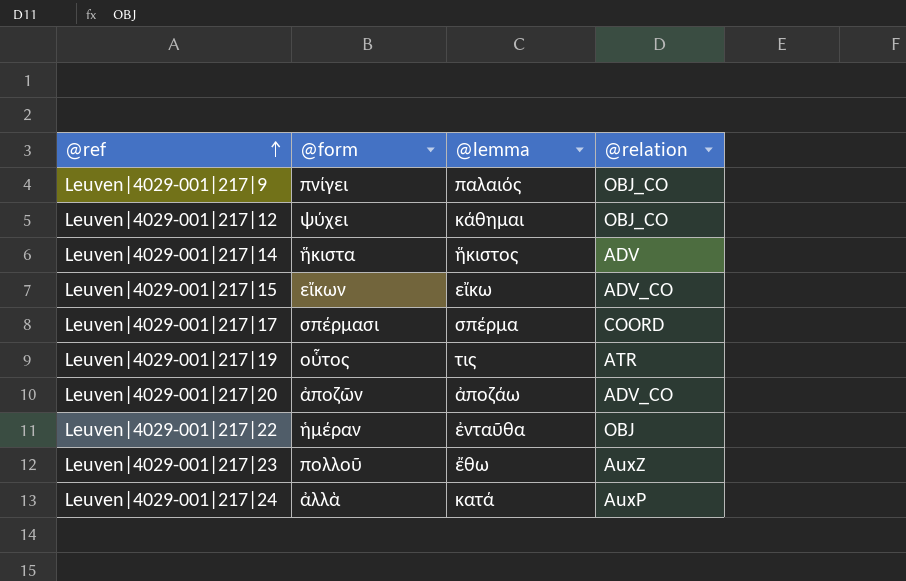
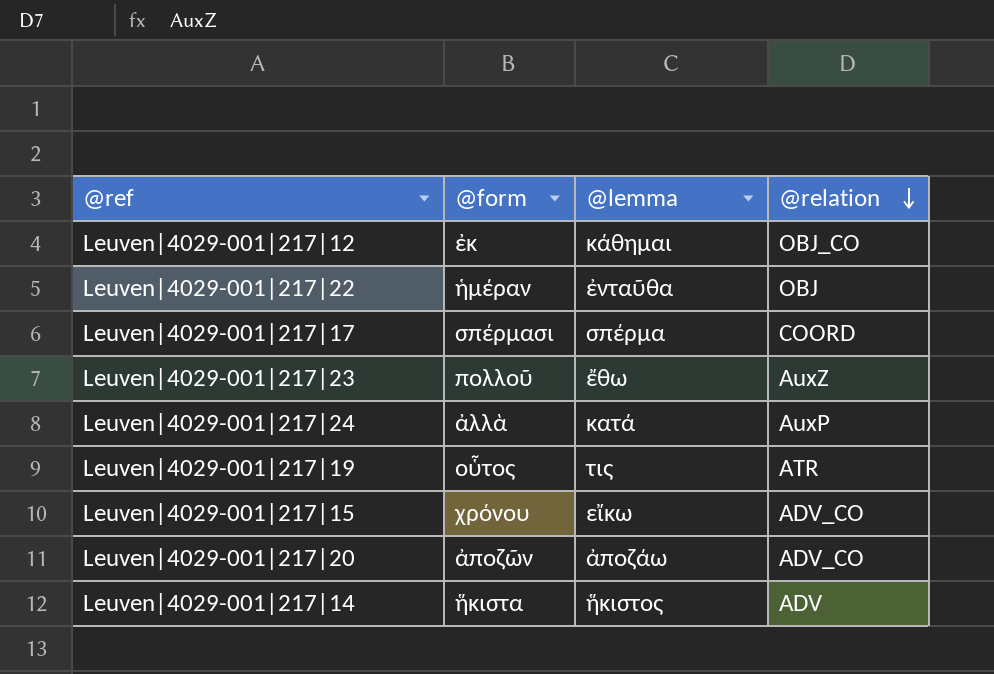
row order: @ref ascending -> @relation descending
row Leuven|4029-001|217|9: πνίγει | παλαιός | OBJ_CO -> none
Leuven|4029-001|217|12 | @form: ψύχει -> ἐκ
Leuven|4029-001|217|15 | @form: εἴκων -> χρόνου

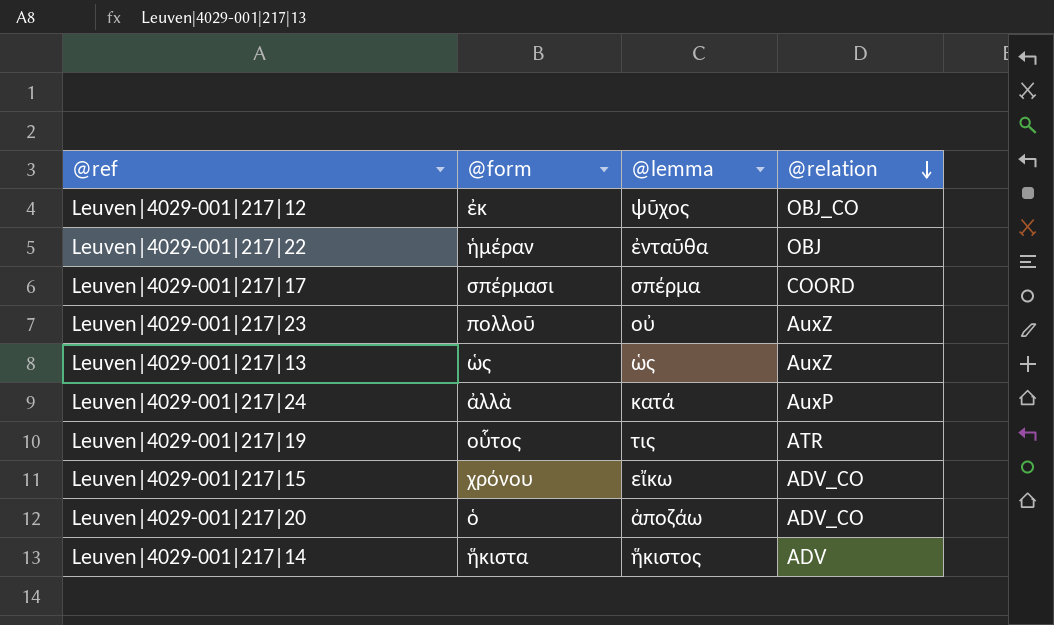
Leuven|4029-001|217|12 | @lemma: κάθημαι -> ψῦχος
Leuven|4029-001|217|23 | @lemma: ἔθω -> οὐ
row Leuven|4029-001|217|13: none -> ὡς | ὡς | AuxZ
Leuven|4029-001|217|20 | @form: ἀποζῶν -> ὁ

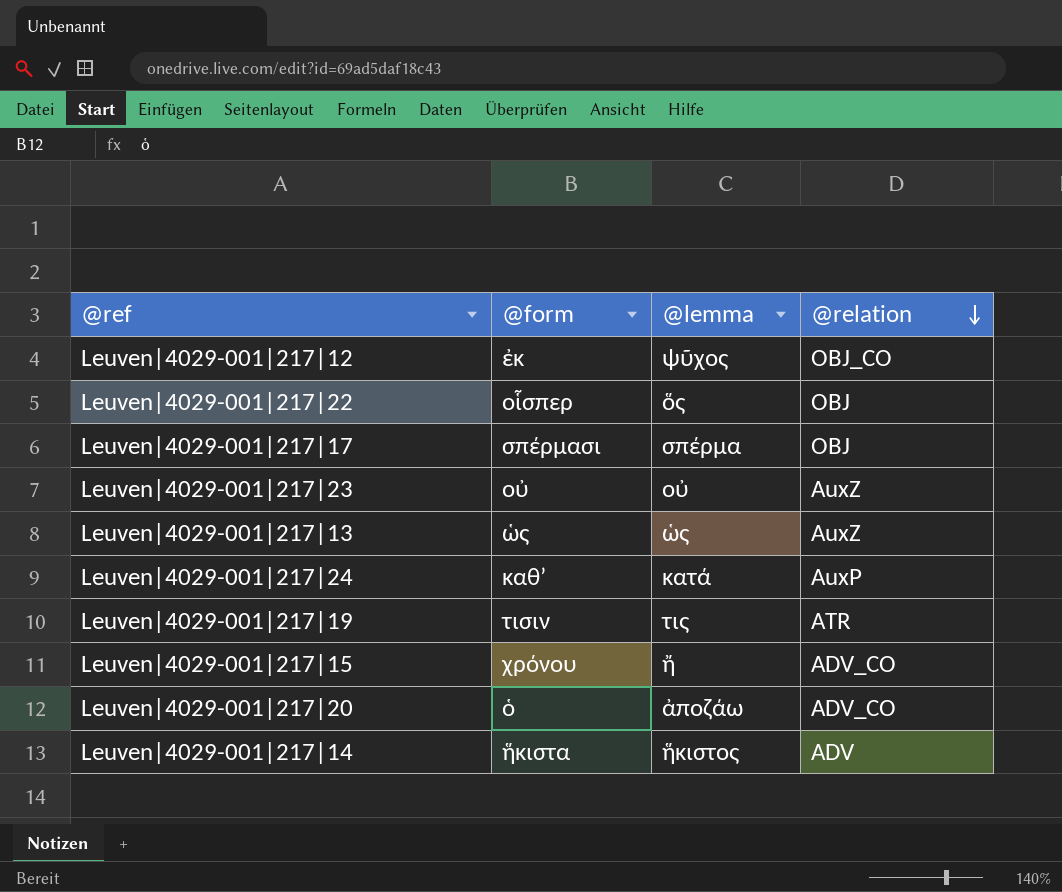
Leuven|4029-001|217|22 | @form: ἡμέραν -> οἷσπερ
Leuven|4029-001|217|22 | @lemma: ἐνταῦθα -> ὅς
Leuven|4029-001|217|17 | @relation: COORD -> OBJ
Leuven|4029-001|217|23 | @form: πολλοῦ -> οὐ
Leuven|4029-001|217|24 | @form: ἀλλὰ -> καθ’
Leuven|4029-001|217|19 | @form: οὗτος -> τισιν
Leuven|4029-001|217|15 | @lemma: εἴκω -> ἤ

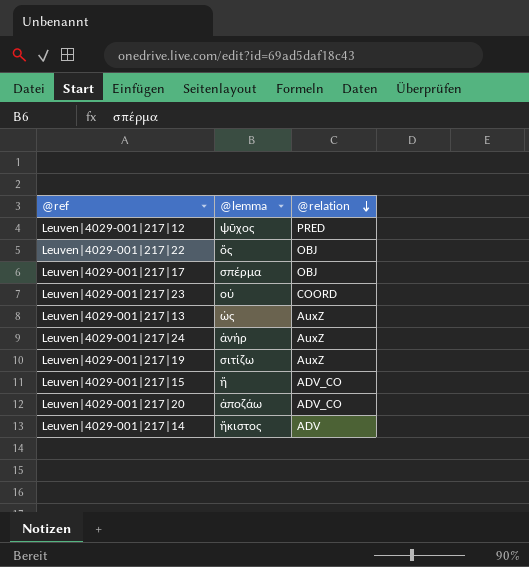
column @form | position: 2 -> none
Leuven|4029-001|217|12 | @relation: OBJ_CO -> PRED
Leuven|4029-001|217|23 | @relation: AuxZ -> COORD
Leuven|4029-001|217|24 | @lemma: κατά -> ἀνήρ
Leuven|4029-001|217|24 | @relation: AuxP -> AuxZ
Leuven|4029-001|217|19 | @lemma: τις -> σιτίζω
Leuven|4029-001|217|19 | @relation: ATR -> AuxZ

